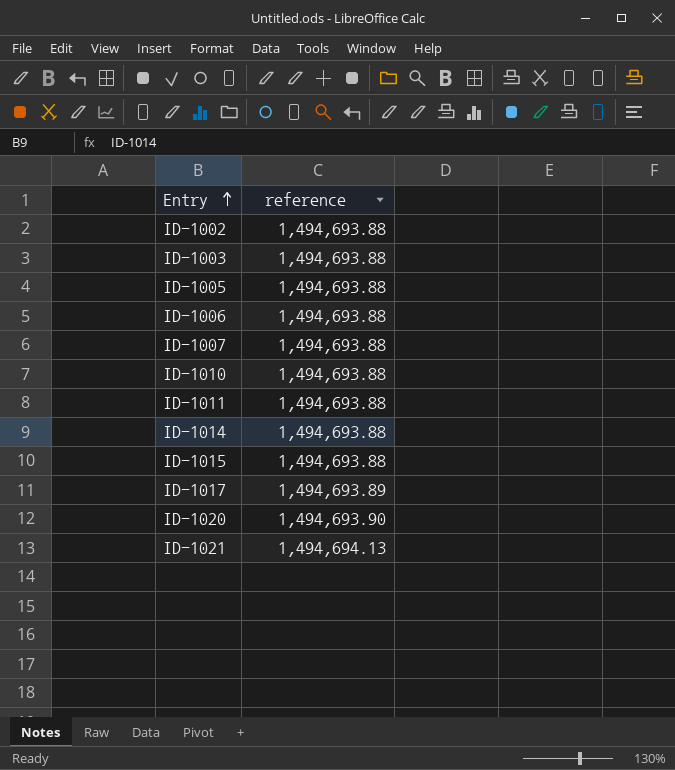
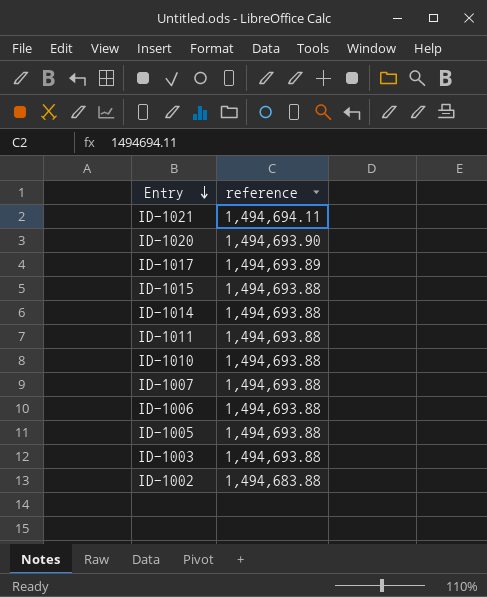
row order: Entry ascending -> Entry descending
ID-1021 | reference: 1,494,694.13 -> 1,494,694.11
ID-1002 | reference: 1,494,693.88 -> 1,494,683.88

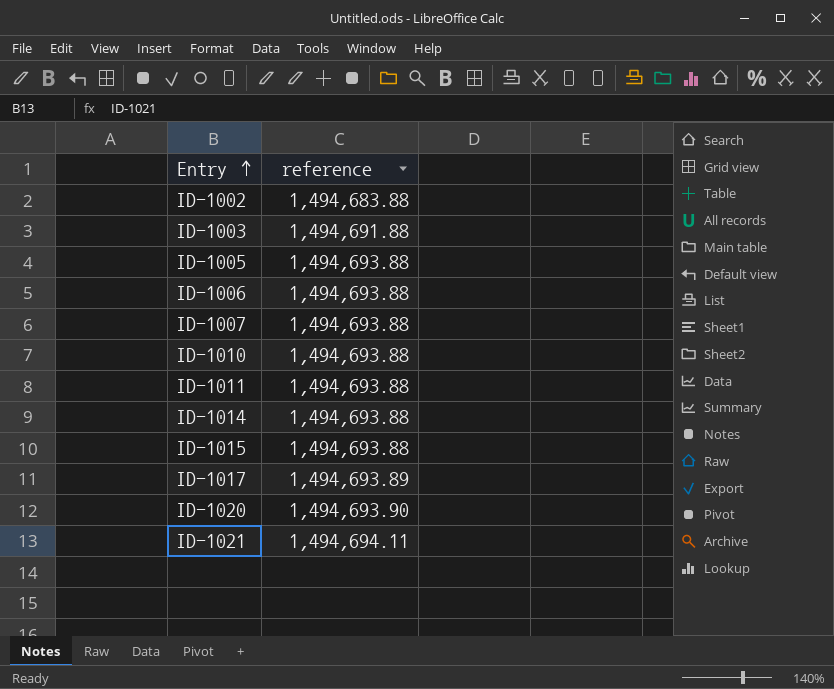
row order: Entry descending -> Entry ascending
ID-1003 | reference: 1,494,693.88 -> 1,494,691.88

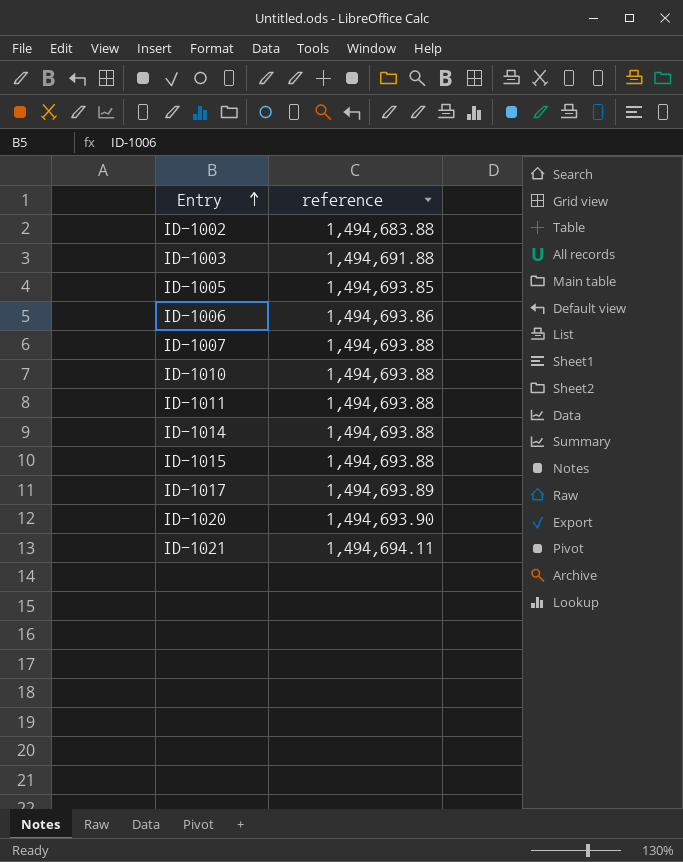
ID-1005 | reference: 1,494,693.88 -> 1,494,693.85
ID-1006 | reference: 1,494,693.88 -> 1,494,693.86

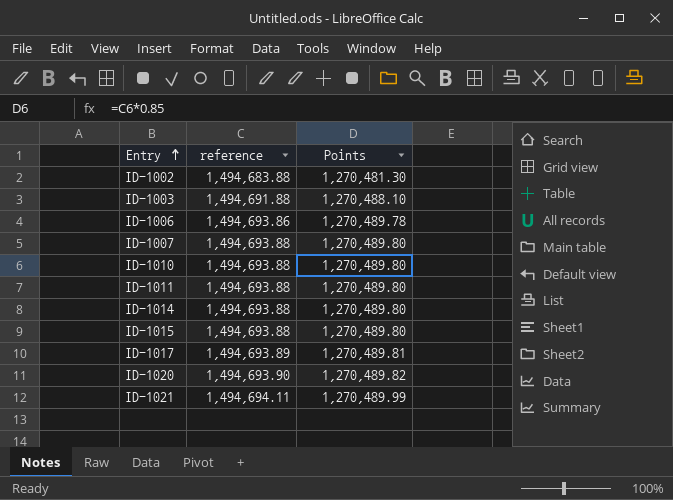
column Points | formula: none -> [reference] * 0.85
row ID-1005: 1,494,693.85 -> none

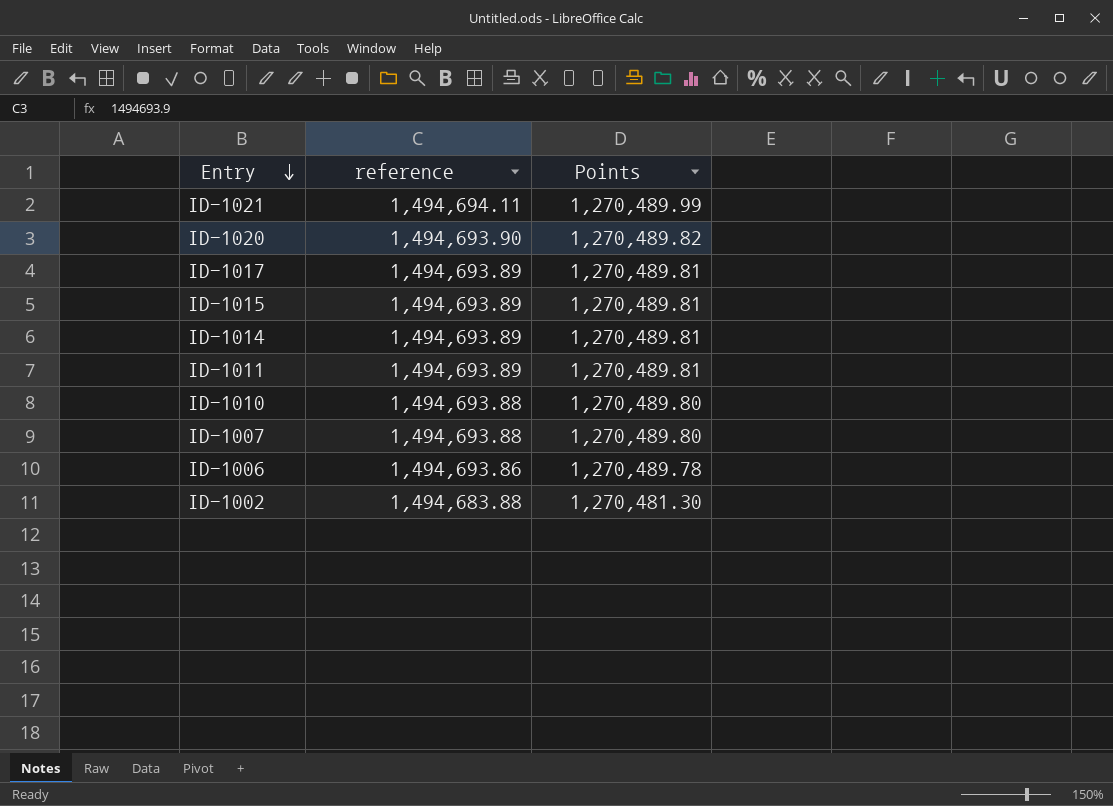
row order: Entry ascending -> Entry descending
row ID-1003: 1,494,691.88 | 1,270,488.10 -> none
ID-1015 | reference: 1,494,693.88 -> 1,494,693.89
ID-1015 | Points: 1,270,489.80 -> 1,270,489.81
ID-1014 | reference: 1,494,693.88 -> 1,494,693.89
ID-1014 | Points: 1,270,489.80 -> 1,270,489.81
ID-1011 | reference: 1,494,693.88 -> 1,494,693.89
ID-1011 | Points: 1,270,489.80 -> 1,270,489.81

